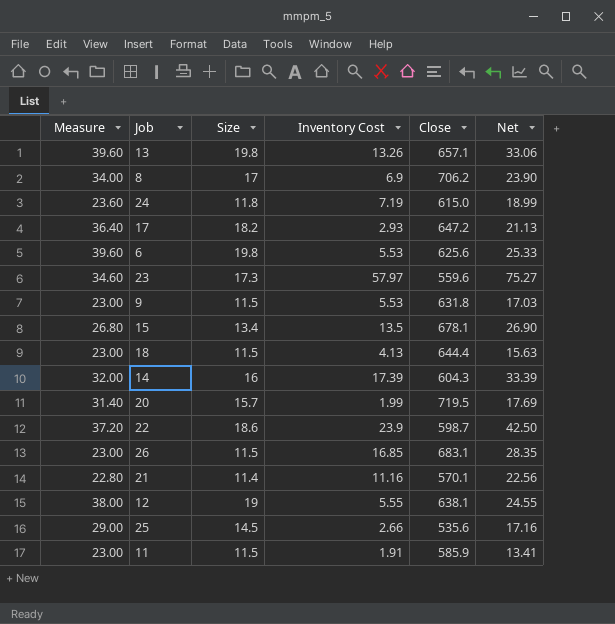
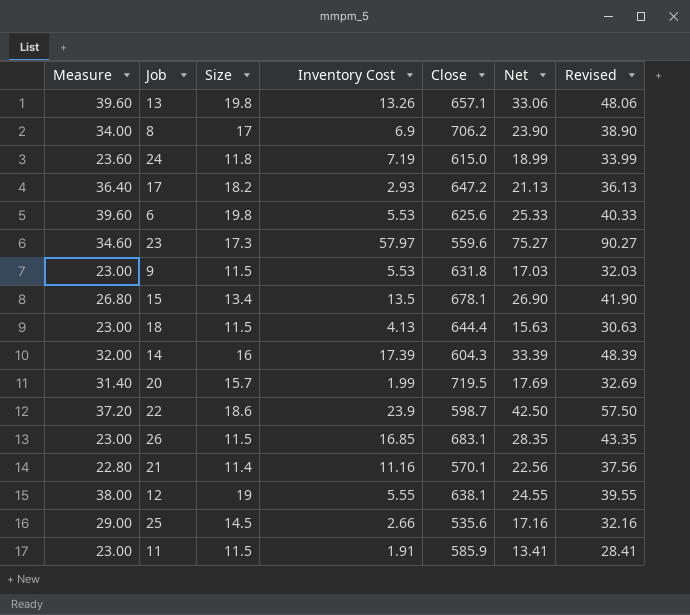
column Revised | formula: none -> [Net] + 15

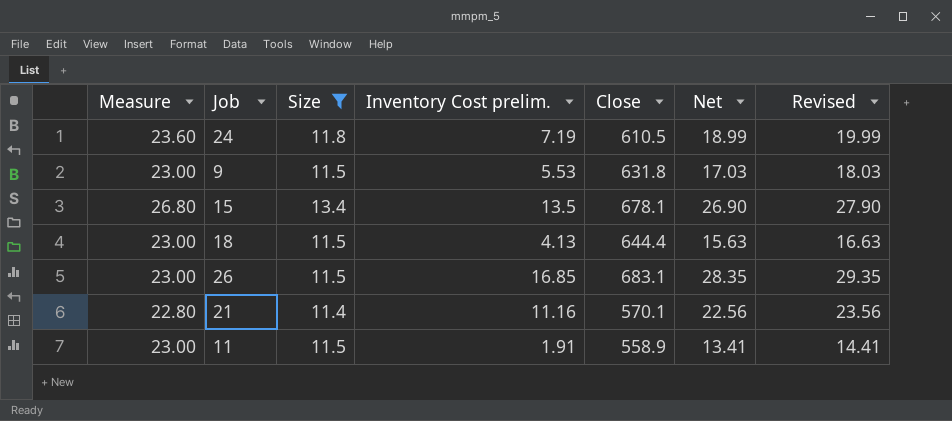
filter: none -> Size <= 13.4
column name: Inventory Cost -> Inventory Cost prelim.
column Revised | formula: [Net] + 15 -> [Net] + 1
24 | Close: 615.0 -> 610.5
11 | Close: 585.9 -> 558.9

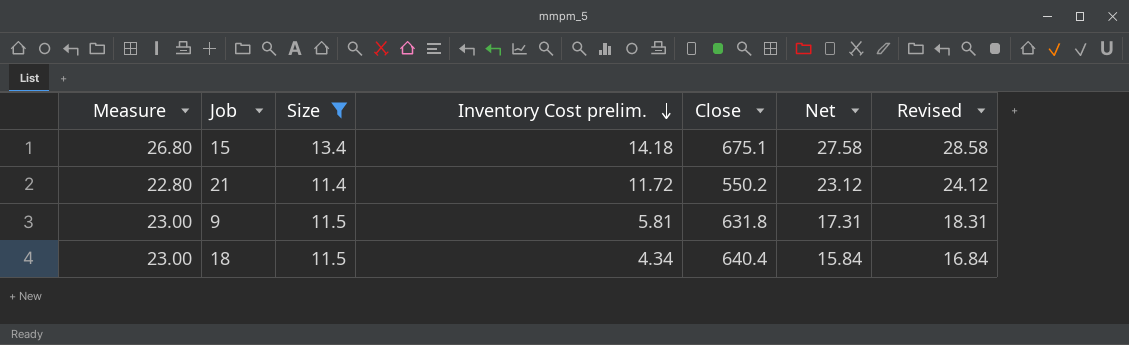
row order: none -> Inventory Cost prelim. descending
row 24: 23.60 | 11.8 | 7.19 | 610.5 | 18.99 | 19.99 -> none
row 26: 23.00 | 11.5 | 16.85 | 683.1 | 28.35 | 29.35 -> none
row 11: 23.00 | 11.5 | 1.91 | 558.9 | 13.41 | 14.41 -> none
15 | Inventory Cost prelim.: 13.5 -> 14.18
15 | Close: 678.1 -> 675.1
15 | Net: 26.90 -> 27.58
15 | Revised: 27.90 -> 28.58
21 | Inventory Cost prelim.: 11.16 -> 11.72
21 | Close: 570.1 -> 550.2
21 | Net: 22.56 -> 23.12
21 | Revised: 23.56 -> 24.12
9 | Inventory Cost prelim.: 5.53 -> 5.81
9 | Net: 17.03 -> 17.31
9 | Revised: 18.03 -> 18.31
18 | Inventory Cost prelim.: 4.13 -> 4.34
18 | Close: 644.4 -> 640.4
18 | Net: 15.63 -> 15.84
18 | Revised: 16.63 -> 16.84

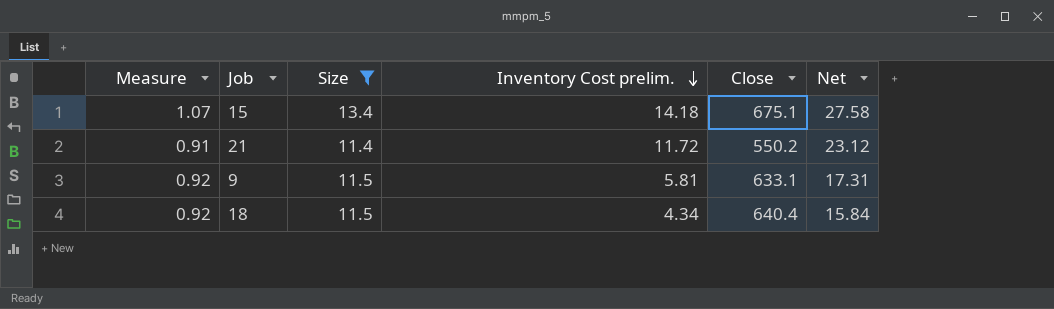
column Revised | formula: [Net] + 1 -> none
column Measure | formula: [Size] * 2 -> [Size] * 0.08
9 | Close: 631.8 -> 633.1

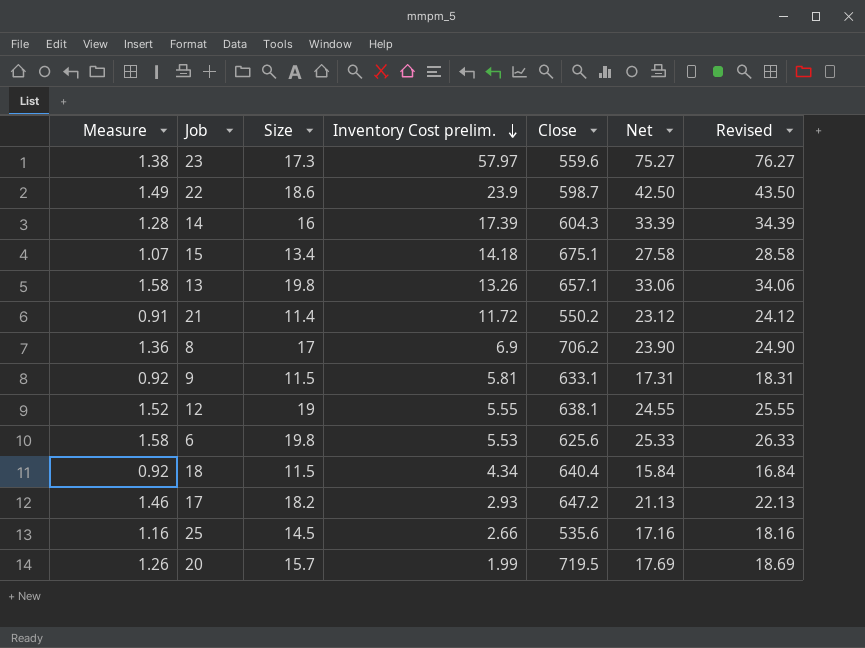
filter: Size <= 13.4 -> none
column Revised | formula: none -> [Net] + 1

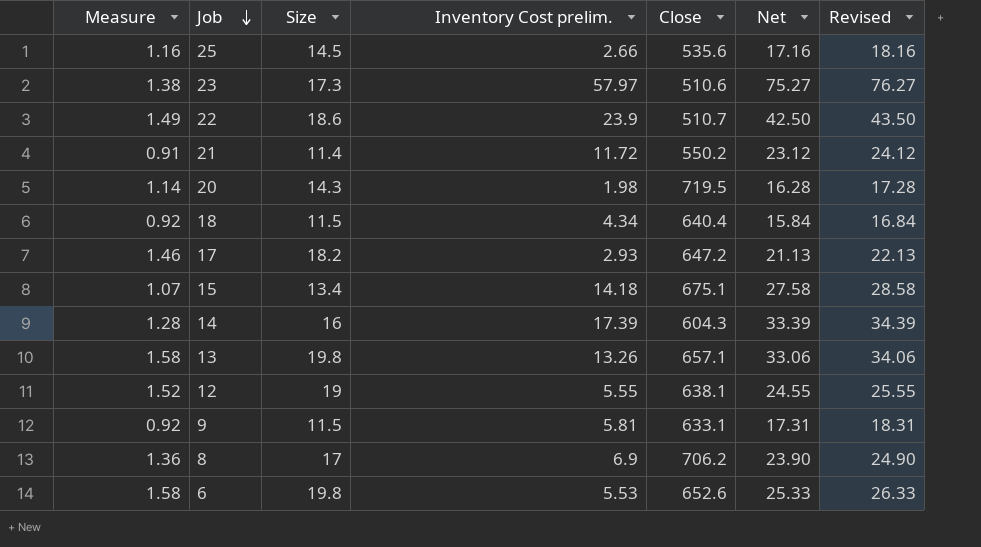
row order: Inventory Cost prelim. descending -> Job descending
23 | Close: 559.6 -> 510.6
22 | Close: 598.7 -> 510.7
20 | Measure: 1.26 -> 1.14
20 | Size: 15.7 -> 14.3
20 | Inventory Cost prelim.: 1.99 -> 1.98
20 | Net: 17.69 -> 16.28
20 | Revised: 18.69 -> 17.28
6 | Close: 625.6 -> 652.6

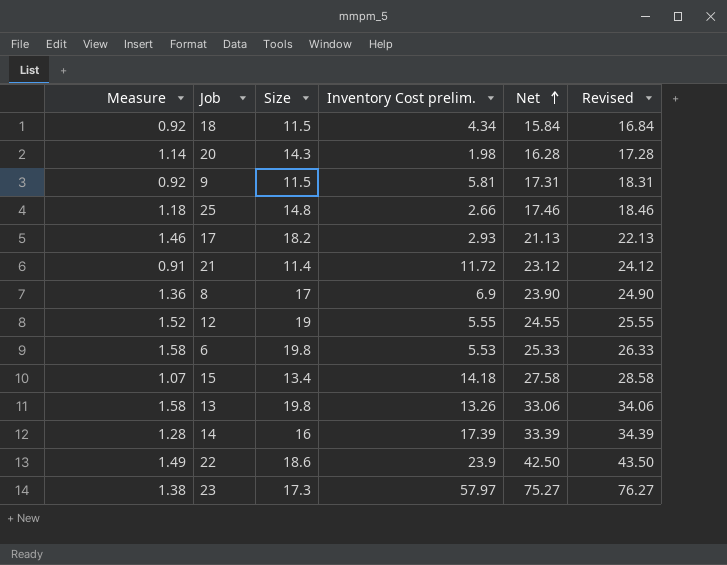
row order: Job descending -> Net ascending
column Close | position: 5 -> none
25 | Measure: 1.16 -> 1.18
25 | Size: 14.5 -> 14.8
25 | Net: 17.16 -> 17.46
25 | Revised: 18.16 -> 18.46

